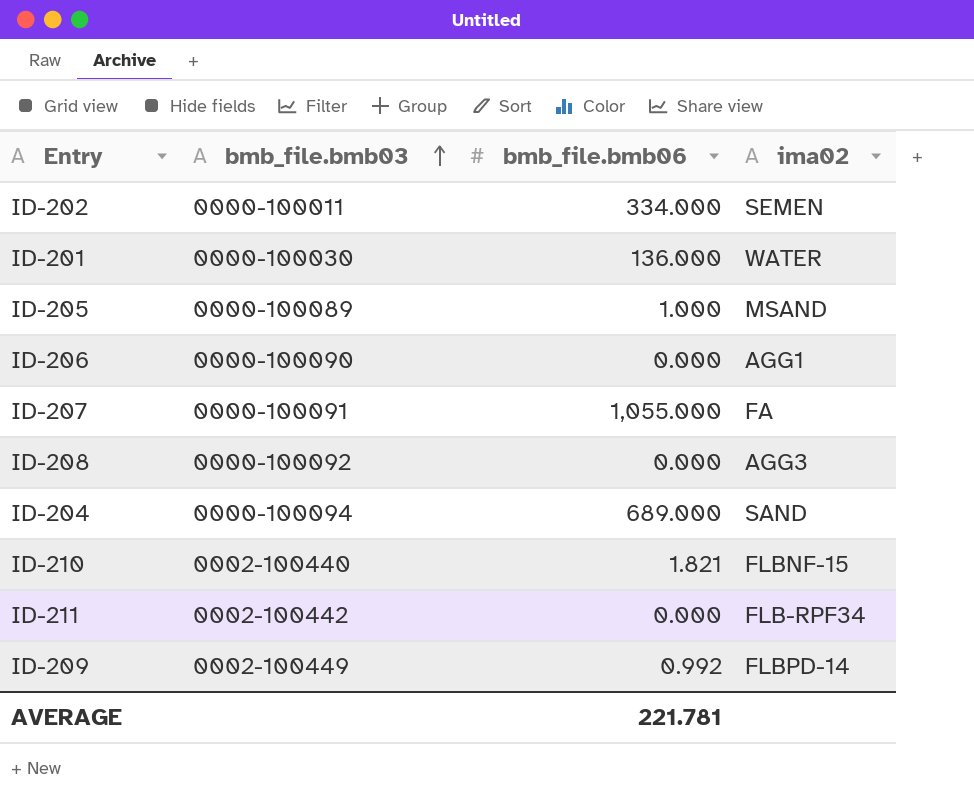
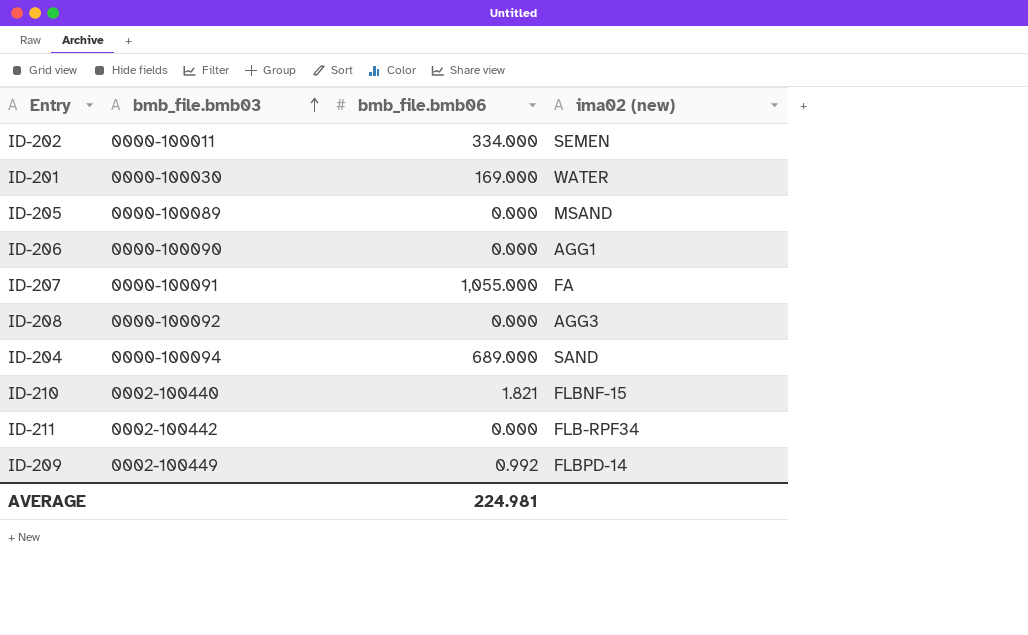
column name: ima02 -> ima02 (new)
ID-201 | bmb_file.bmb06: 136.000 -> 169.000
ID-205 | bmb_file.bmb06: 1.000 -> 0.000
AVERAGE | bmb_file.bmb06: 221.781 -> 224.981

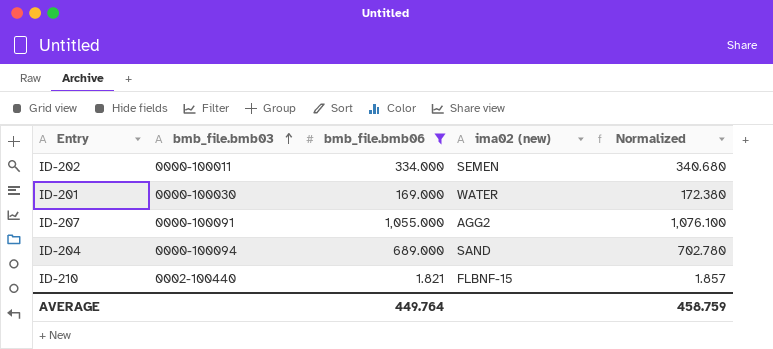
filter: none -> bmb_file.bmb06 >= 1.821
column Normalized | formula: none -> [bmb_file.bmb06] * 1.02
ID-207 | ima02 (new): FA -> AGG2
AVERAGE | bmb_file.bmb06: 224.981 -> 449.764

